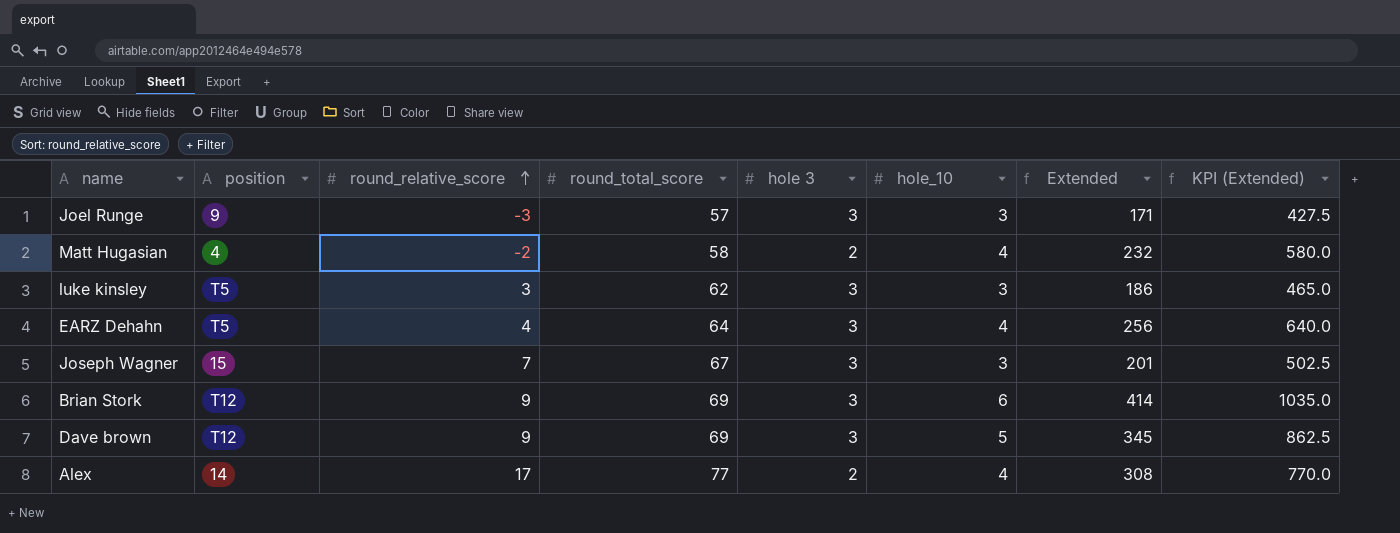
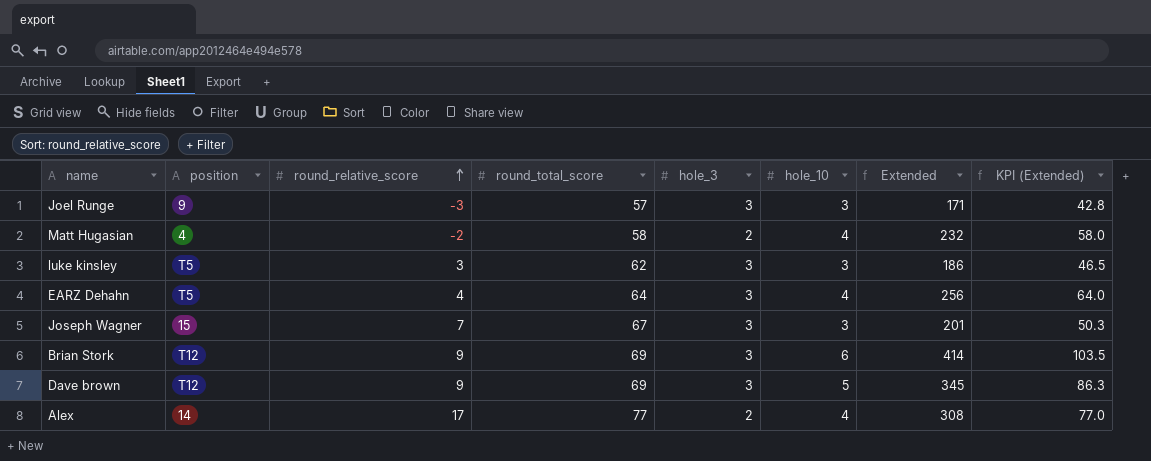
column name: hole 3 -> hole_3
column KPI (Extended) | formula: [Extended] * 2.5 -> [Extended] * 0.25

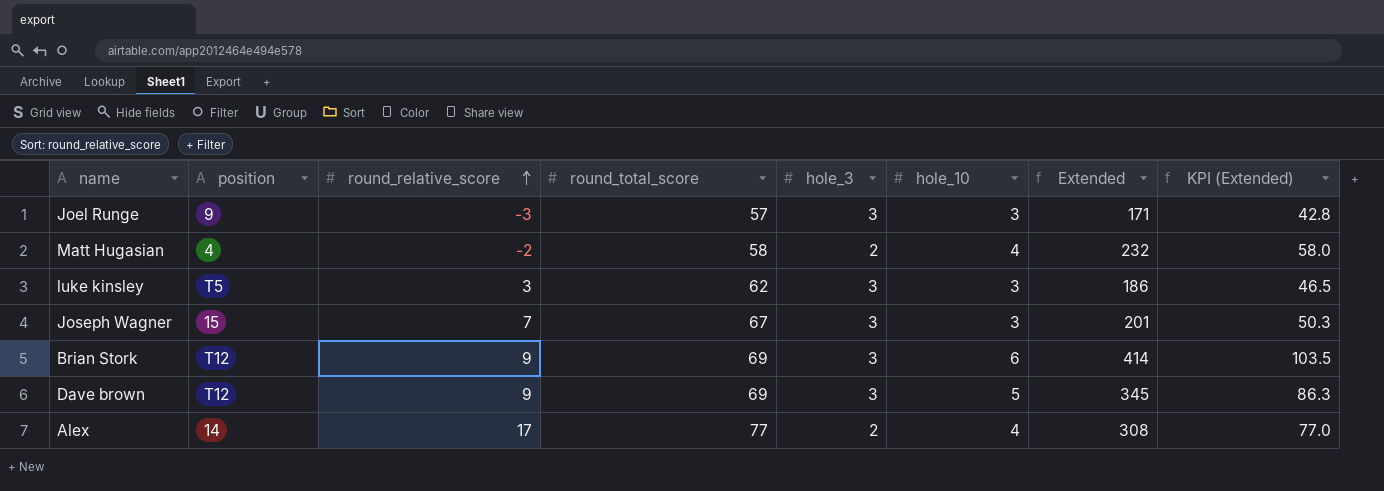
row EARZ Dehahn: T5 | 4 | 64 | 3 | 4 | 256 | 64.0 -> none

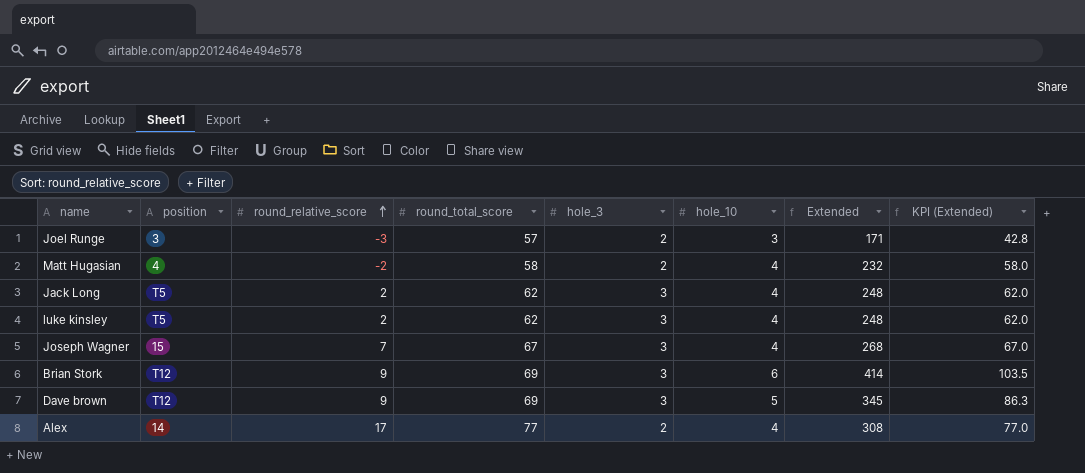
Joel Runge | position: 9 -> 3
Joel Runge | hole_3: 3 -> 2
row Jack Long: none -> T5 | 2 | 62 | 3 | 4 | 248 | 62.0
luke kinsley | round_relative_score: 3 -> 2
luke kinsley | hole_10: 3 -> 4
luke kinsley | Extended: 186 -> 248
luke kinsley | KPI (Extended): 46.5 -> 62.0
Joseph Wagner | hole_10: 3 -> 4
Joseph Wagner | Extended: 201 -> 268
Joseph Wagner | KPI (Extended): 50.3 -> 67.0

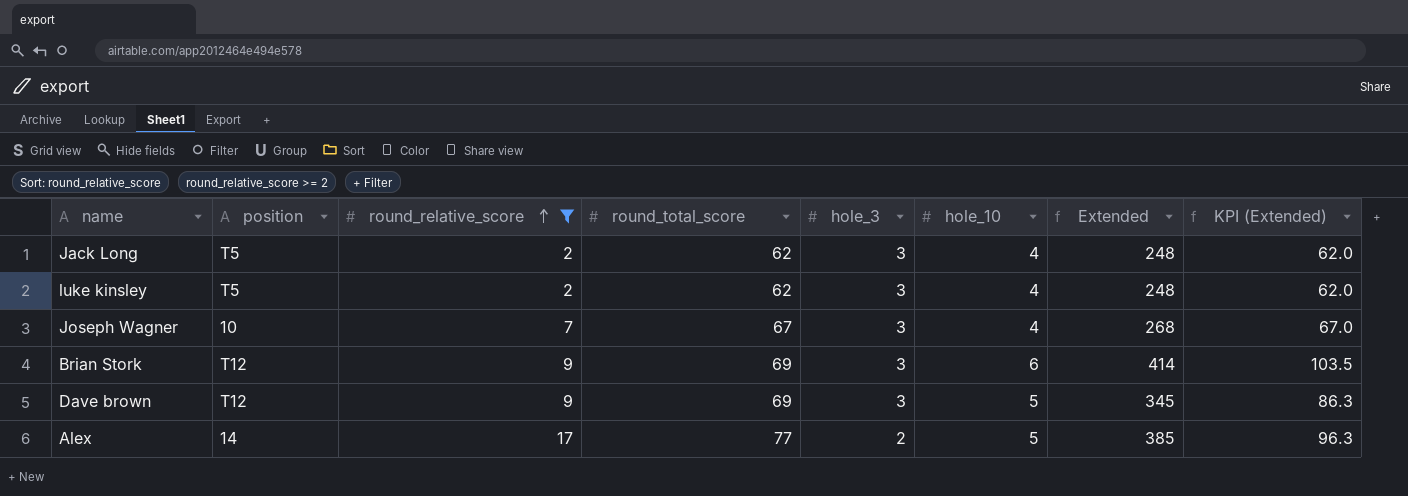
filter: none -> round_relative_score >= 2
Joseph Wagner | position: 15 -> 10
Alex | hole_10: 4 -> 5
Alex | Extended: 308 -> 385
Alex | KPI (Extended): 77.0 -> 96.3

